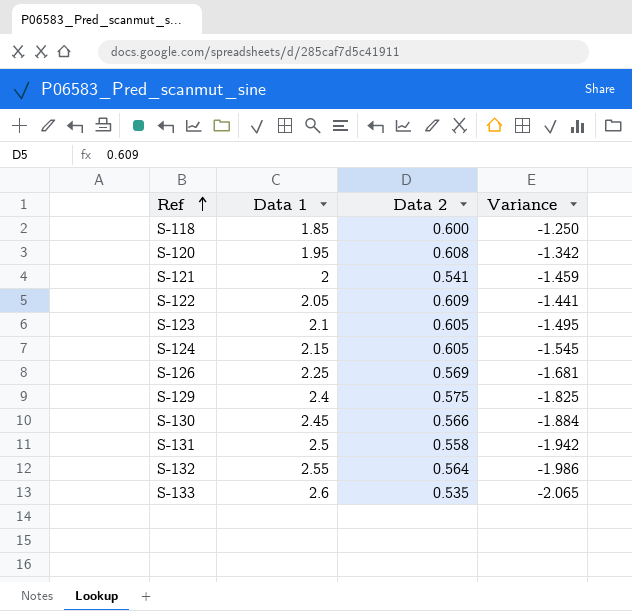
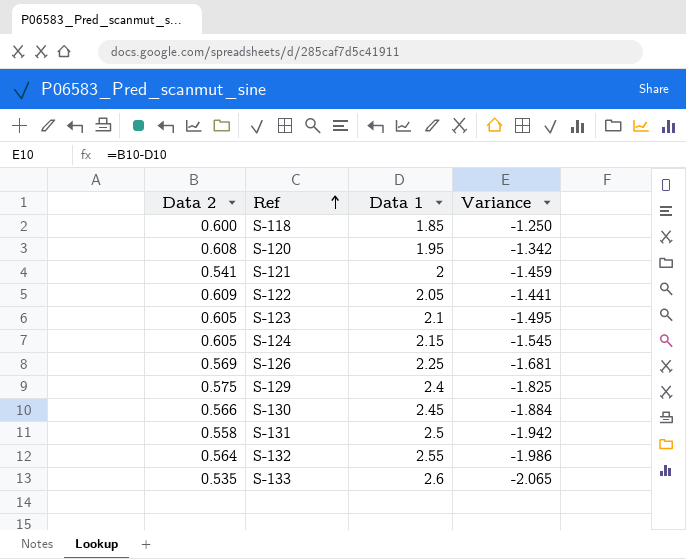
column Data 2 | position: 3 -> 1

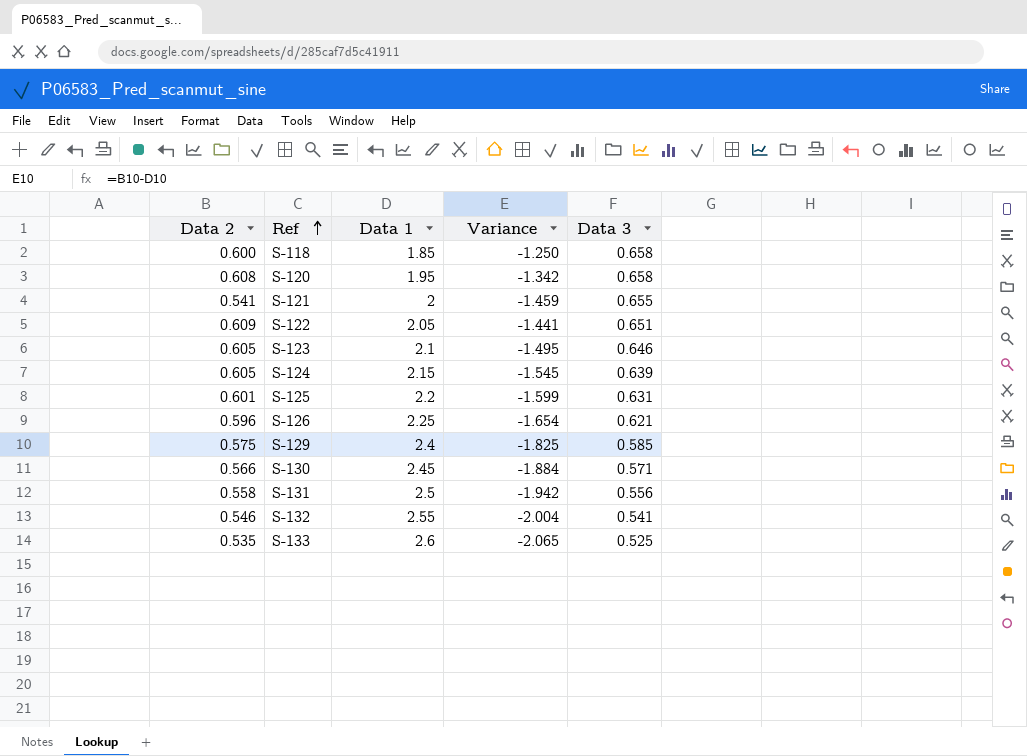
column Data 3 | position: none -> 5
row S-125: none -> 0.601 | 2.2 | -1.599 | 0.631
S-126 | Data 2: 0.569 -> 0.596
S-126 | Variance: -1.681 -> -1.654
S-132 | Data 2: 0.564 -> 0.546
S-132 | Variance: -1.986 -> -2.004

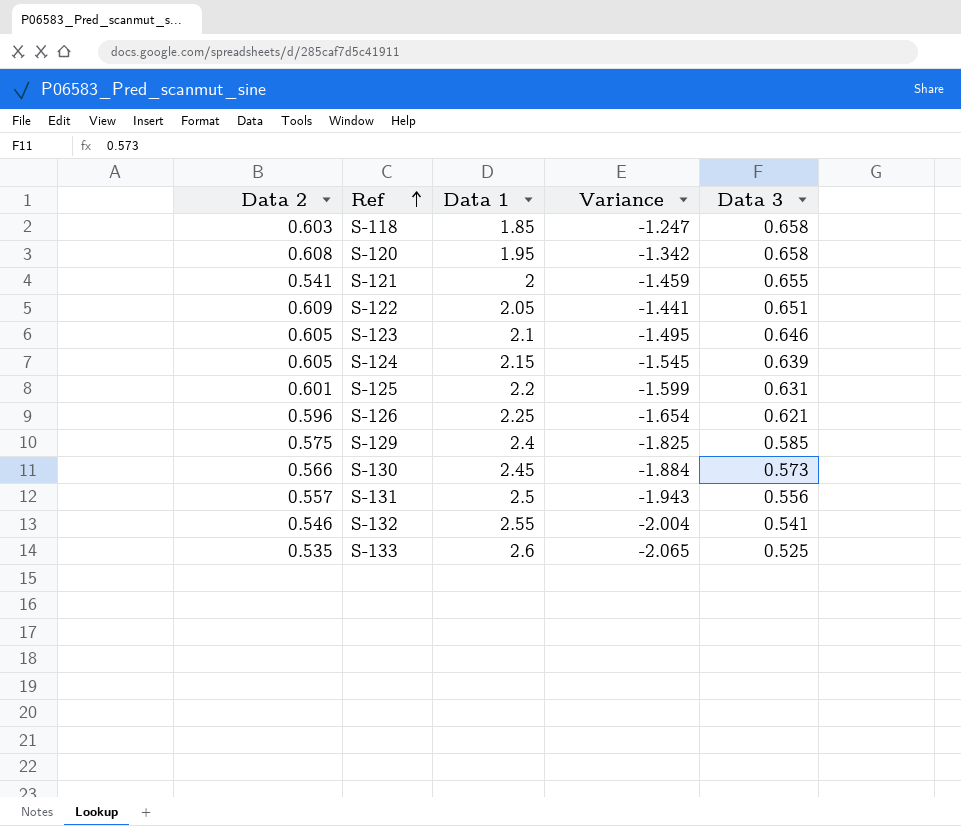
S-118 | Data 2: 0.600 -> 0.603
S-118 | Variance: -1.250 -> -1.247
S-130 | Data 3: 0.571 -> 0.573
S-131 | Data 2: 0.558 -> 0.557
S-131 | Variance: -1.942 -> -1.943

